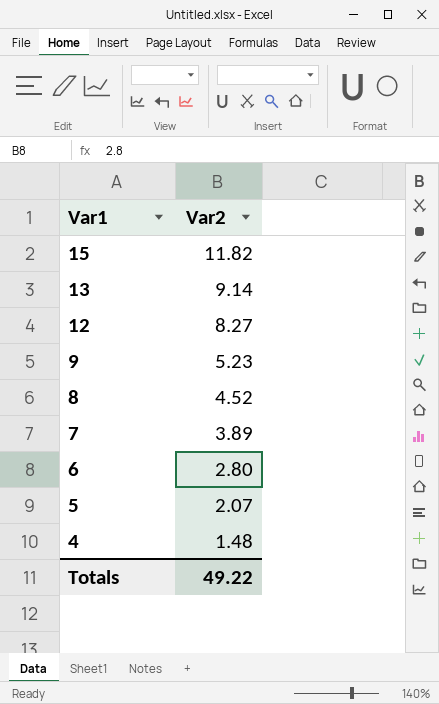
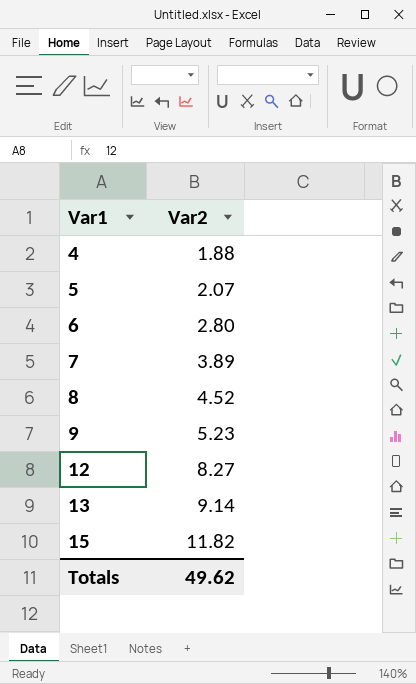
row order: Var1 descending -> Var1 ascending
4 | Var2: 1.48 -> 1.88
Totals | Var2: 49.22 -> 49.62

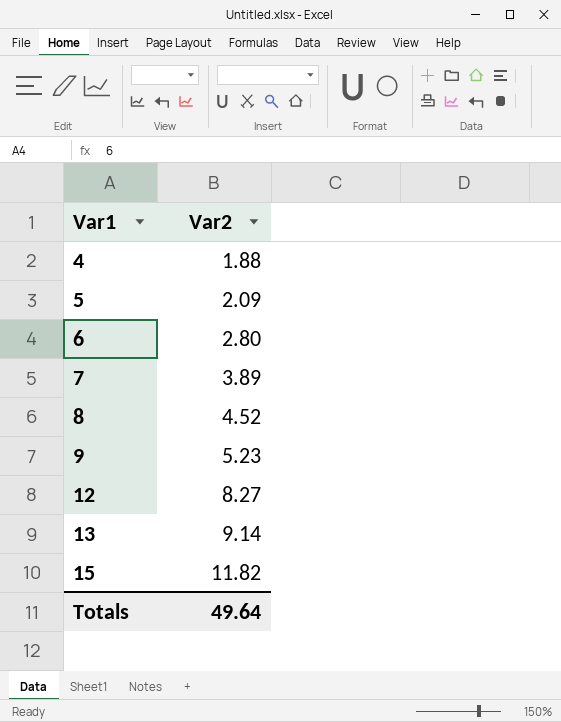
5 | Var2: 2.07 -> 2.09
Totals | Var2: 49.62 -> 49.64

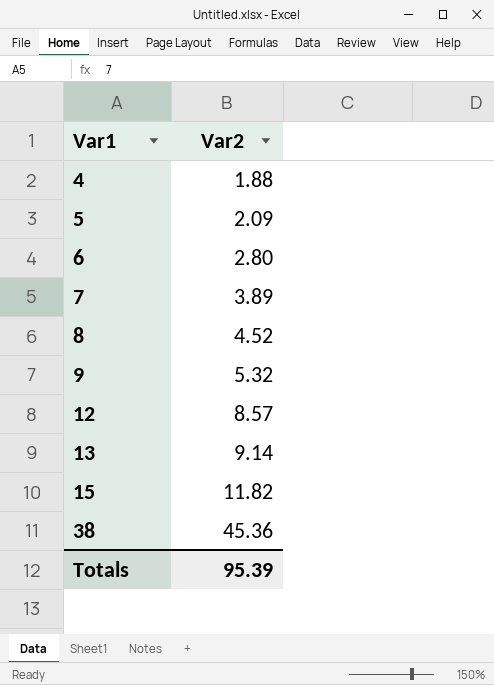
9 | Var2: 5.23 -> 5.32
12 | Var2: 8.27 -> 8.57
row 38: none -> 45.36
Totals | Var2: 49.64 -> 95.39

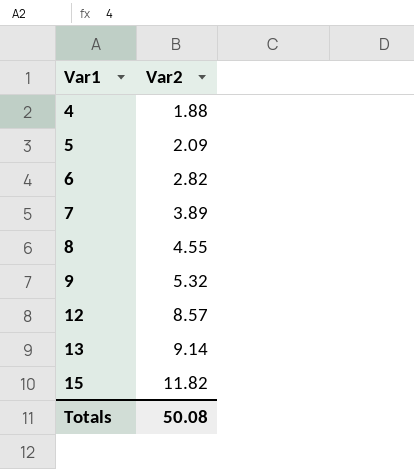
row 38: 45.36 -> none
6 | Var2: 2.80 -> 2.82
8 | Var2: 4.52 -> 4.55
Totals | Var2: 95.39 -> 50.08

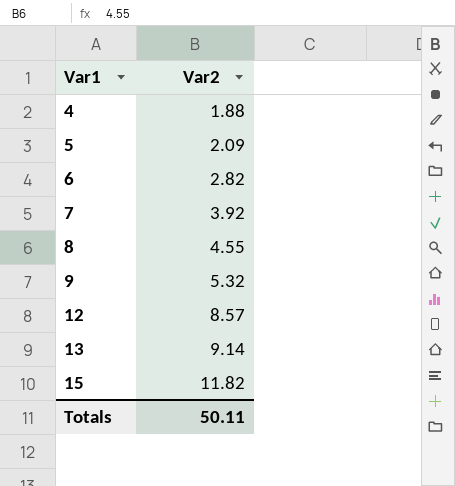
7 | Var2: 3.89 -> 3.92
Totals | Var2: 50.08 -> 50.11

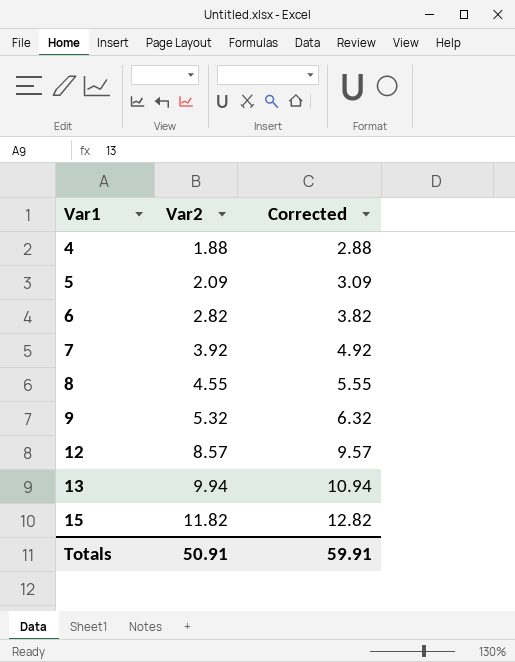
column Corrected | formula: none -> [Var2] + 1
13 | Var2: 9.14 -> 9.94
Totals | Var2: 50.11 -> 50.91

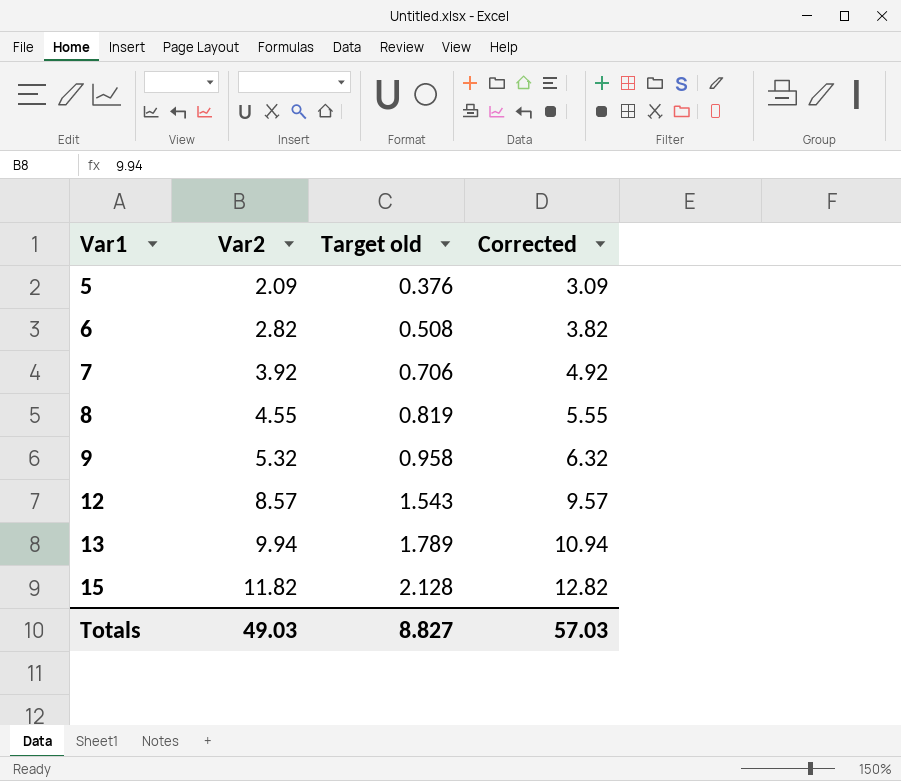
column Target old | formula: none -> [Var2] * 0.18
row 4: 1.88 | 2.88 -> none
Totals | Var2: 50.91 -> 49.03
Totals | Corrected: 59.91 -> 57.03

